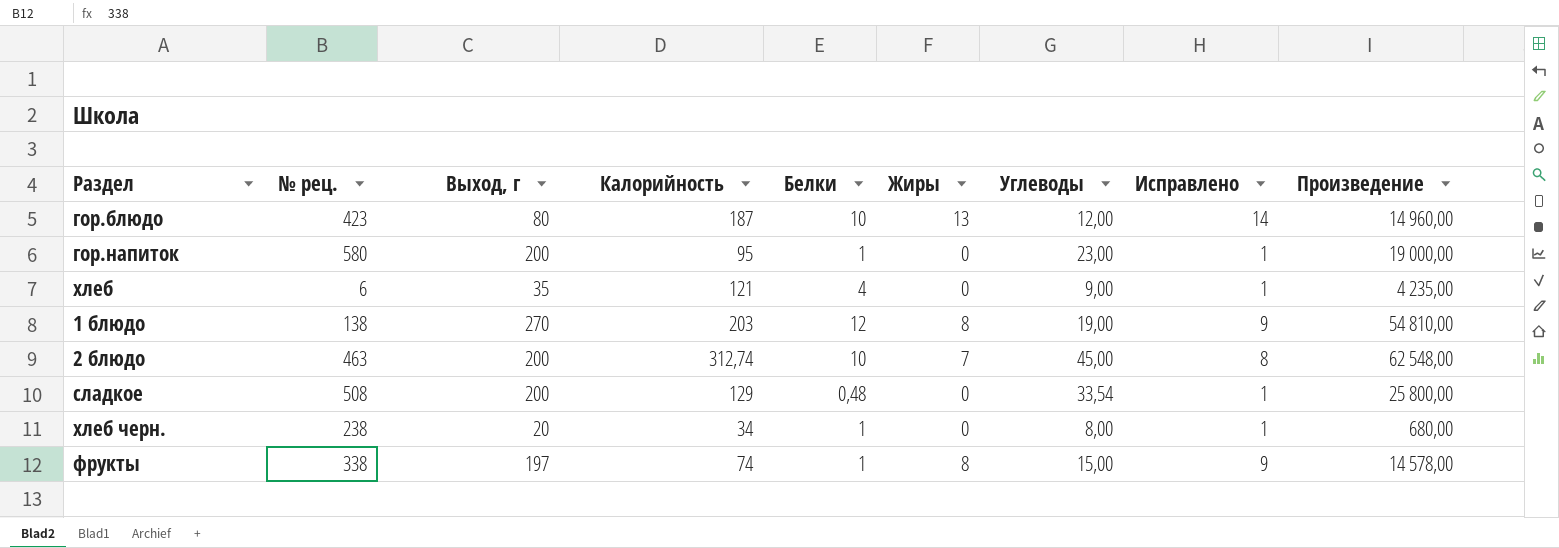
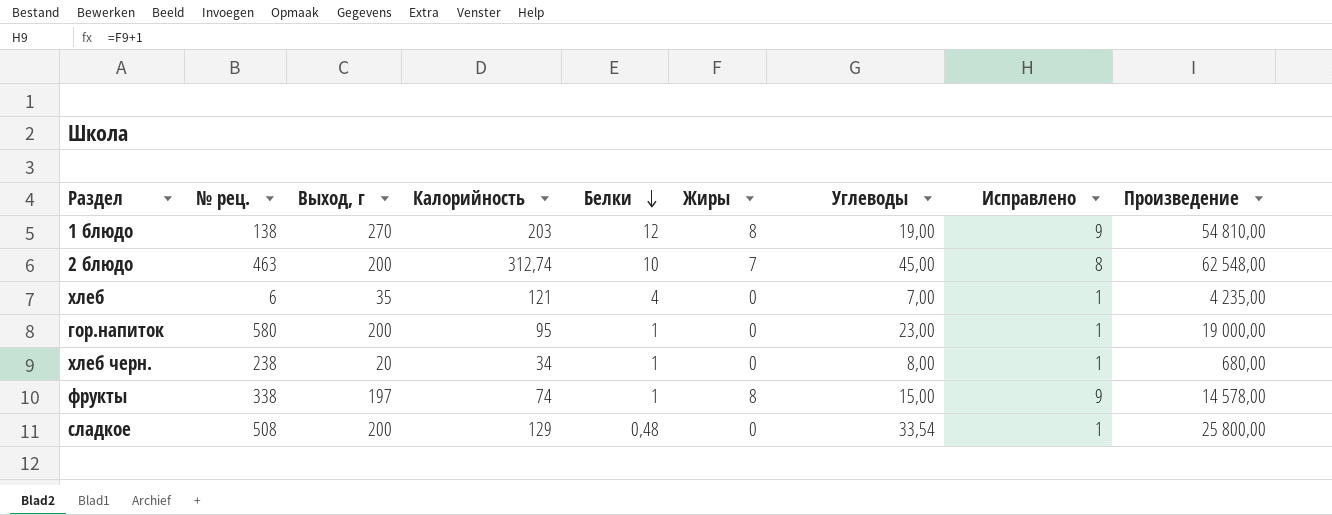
row order: none -> Белки descending
row гор.блюдо: 423 | 80 | 187 | 10 | 13 | 12,00 | 14 | 14 960,00 -> none
хлеб | Углеводы: 9,00 -> 7,00

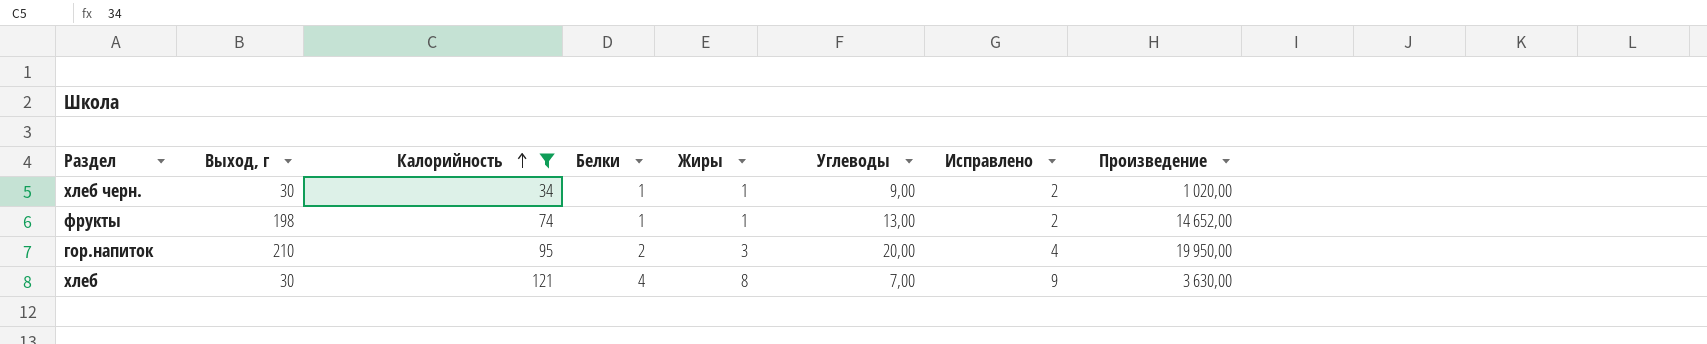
filter: none -> Калорийность <= 121
row order: Белки descending -> Калорийность ascending
column № рец. | position: 2 -> none
хлеб черн. | Выход, г: 20 -> 30
хлеб черн. | Жиры: 0 -> 1
хлеб черн. | Углеводы: 8,00 -> 9,00
хлеб черн. | Исправлено: 1 -> 2
хлеб черн. | Произведение: 680,00 -> 1 020,00
фрукты | Выход, г: 197 -> 198
фрукты | Жиры: 8 -> 1
фрукты | Углеводы: 15,00 -> 13,00
фрукты | Исправлено: 9 -> 2
фрукты | Произведение: 14 578,00 -> 14 652,00
гор.напиток | Выход, г: 200 -> 210
гор.напиток | Белки: 1 -> 2
гор.напиток | Жиры: 0 -> 3
гор.напиток | Углеводы: 23,00 -> 20,00
гор.напиток | Исправлено: 1 -> 4
гор.напиток | Произведение: 19 000,00 -> 19 950,00
хлеб | Выход, г: 35 -> 30
хлеб | Жиры: 0 -> 8
хлеб | Исправлено: 1 -> 9
хлеб | Произведение: 4 235,00 -> 3 630,00

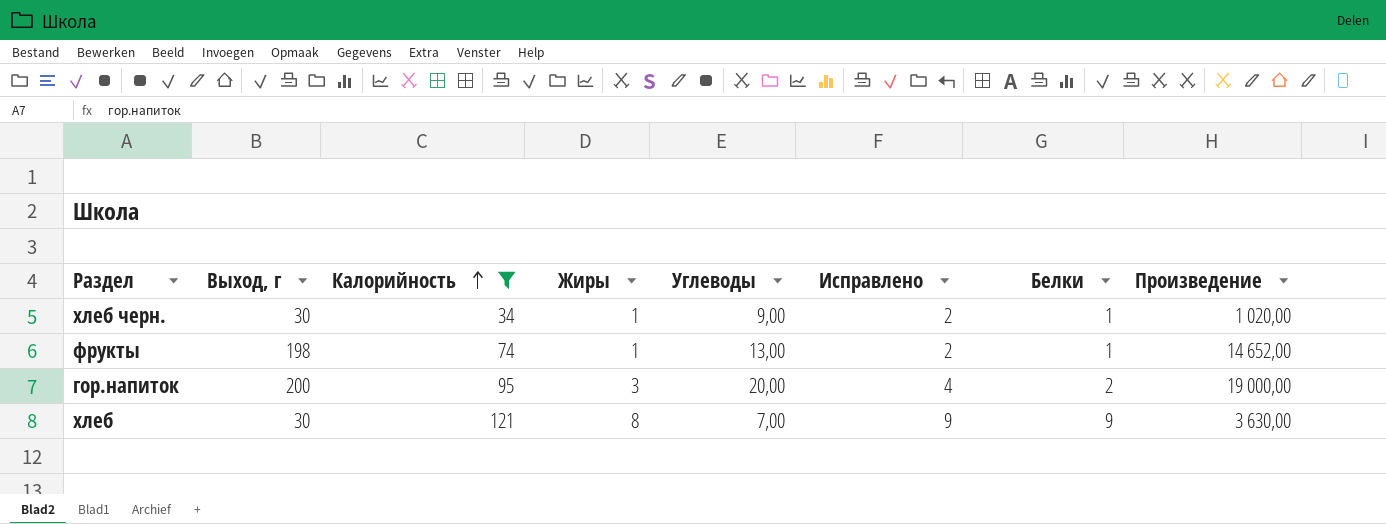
column Белки | position: 4 -> 7
гор.напиток | Выход, г: 210 -> 200
гор.напиток | Произведение: 19 950,00 -> 19 000,00
хлеб | Белки: 4 -> 9

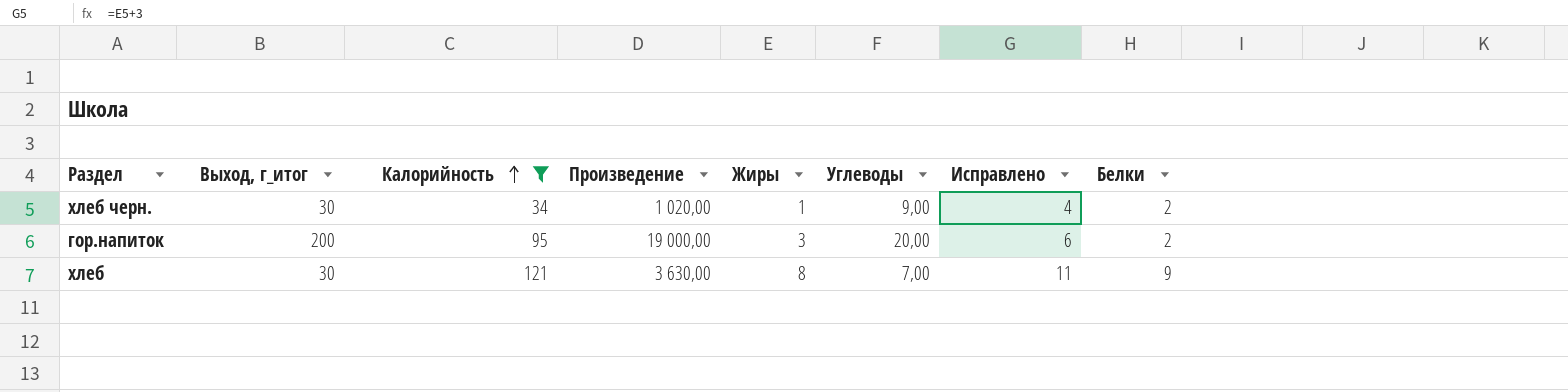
column name: Выход, г -> Выход, г_итог
column Произведение | position: 8 -> 4
column Исправлено | formula: [Жиры] + 1 -> [Жиры] + 3
row фрукты: 198 | 74 | 1 | 13,00 | 2 | 1 | 14 652,00 -> none
хлеб черн. | Белки: 1 -> 2

